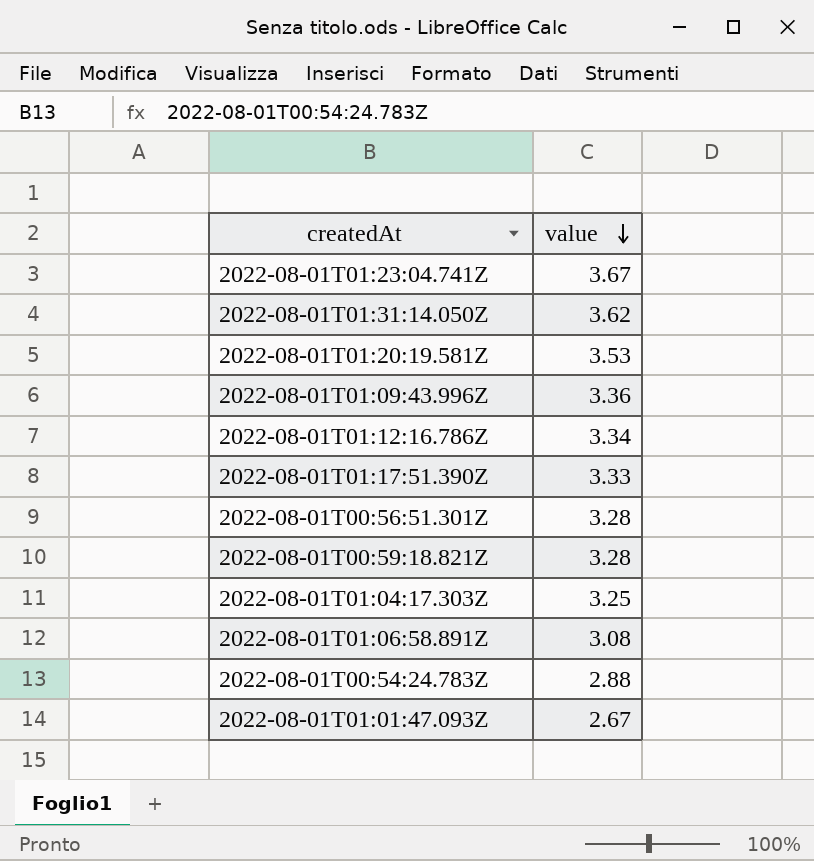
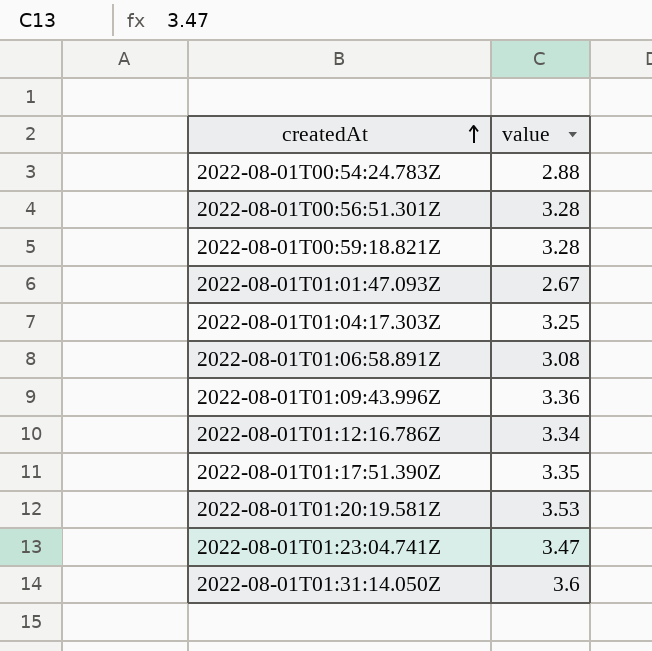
row order: value descending -> createdAt ascending
2022-08-01T01:17:51.390Z | value: 3.33 -> 3.35
2022-08-01T01:23:04.741Z | value: 3.67 -> 3.47
2022-08-01T01:31:14.050Z | value: 3.62 -> 3.6

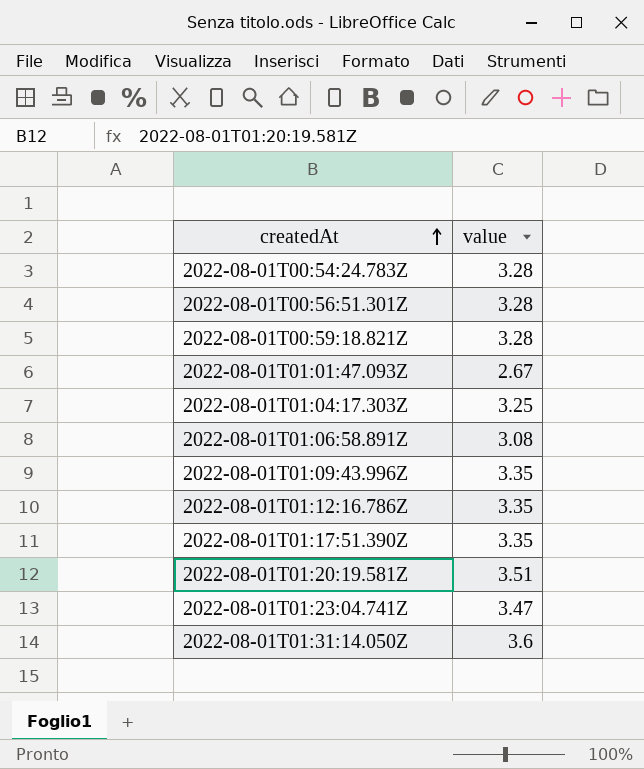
2022-08-01T00:54:24.783Z | value: 2.88 -> 3.28
2022-08-01T01:09:43.996Z | value: 3.36 -> 3.35
2022-08-01T01:12:16.786Z | value: 3.34 -> 3.35
2022-08-01T01:20:19.581Z | value: 3.53 -> 3.51

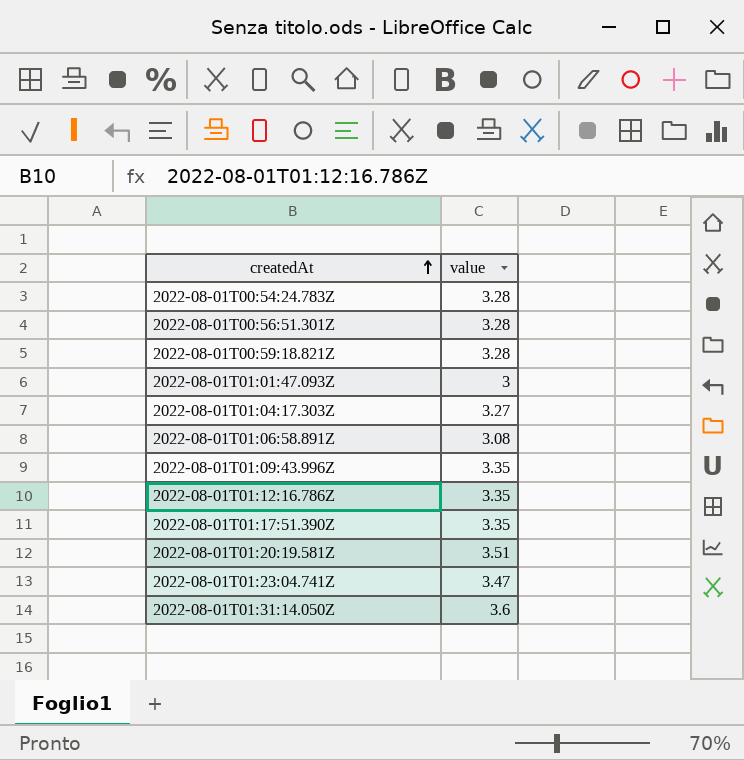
2022-08-01T01:01:47.093Z | value: 2.67 -> 3
2022-08-01T01:04:17.303Z | value: 3.25 -> 3.27

